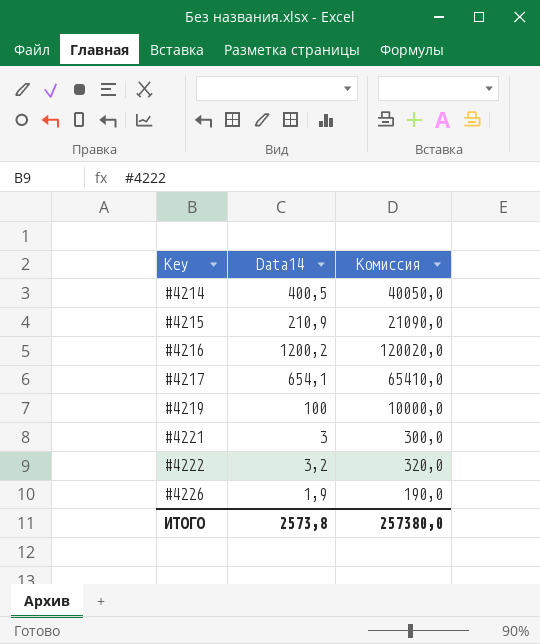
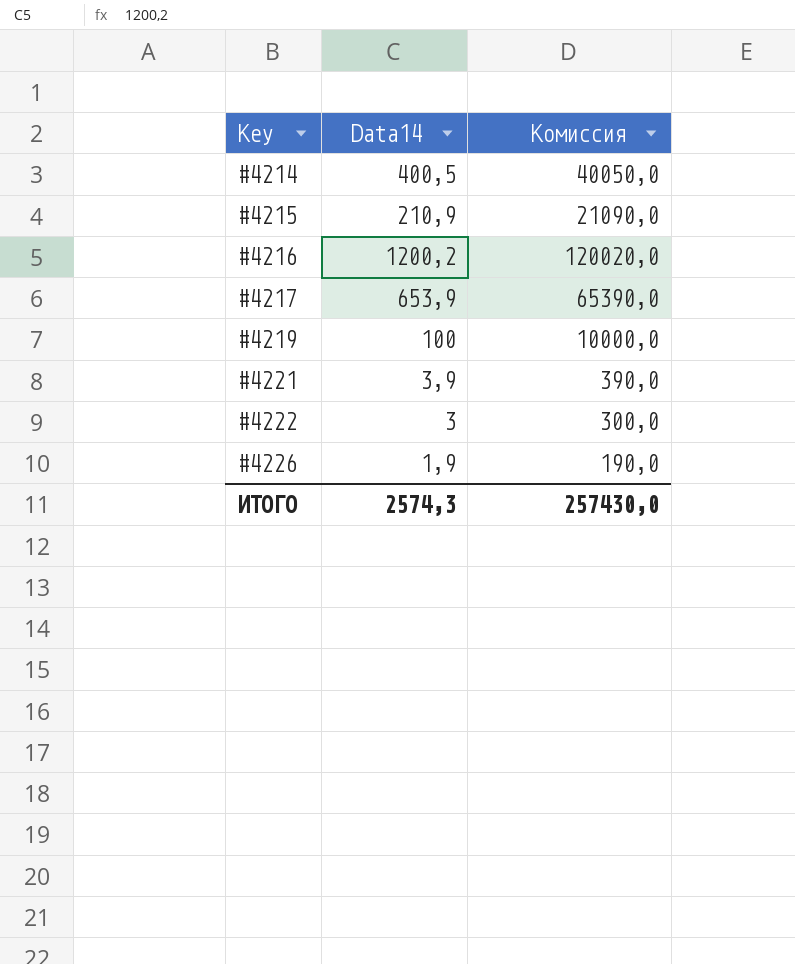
#4217 | Data14: 654,1 -> 653,9
#4217 | Комиссия: 65410,0 -> 65390,0
#4221 | Data14: 3 -> 3,9
#4221 | Комиссия: 300,0 -> 390,0
#4222 | Data14: 3,2 -> 3
#4222 | Комиссия: 320,0 -> 300,0
ИТОГО | Data14: 2573,8 -> 2574,3
ИТОГО | Комиссия: 257380,0 -> 257430,0

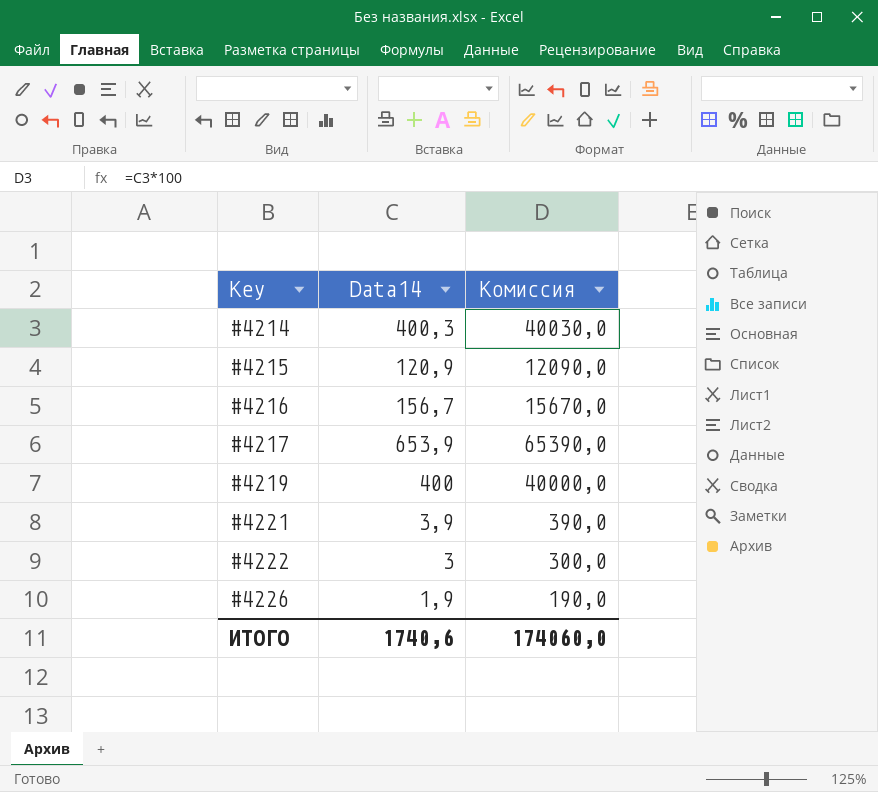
#4214 | Data14: 400,5 -> 400,3
#4214 | Комиссия: 40050,0 -> 40030,0
#4215 | Data14: 210,9 -> 120,9
#4215 | Комиссия: 21090,0 -> 12090,0
#4216 | Data14: 1200,2 -> 156,7
#4216 | Комиссия: 120020,0 -> 15670,0
#4219 | Data14: 100 -> 400
#4219 | Комиссия: 10000,0 -> 40000,0
ИТОГО | Data14: 2574,3 -> 1740,6
ИТОГО | Комиссия: 257430,0 -> 174060,0

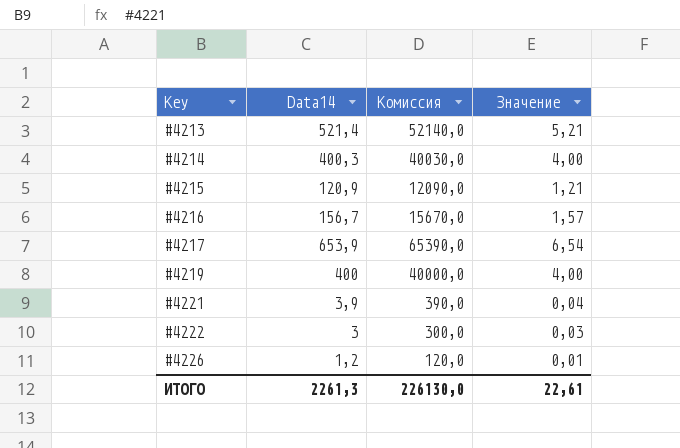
column Значение | formula: none -> [Data14] * 0,01
row #4213: none -> 521,4 | 52140,0 | 5,21
#4226 | Data14: 1,9 -> 1,2
#4226 | Комиссия: 190,0 -> 120,0
ИТОГО | Data14: 1740,6 -> 2261,3
ИТОГО | Комиссия: 174060,0 -> 226130,0

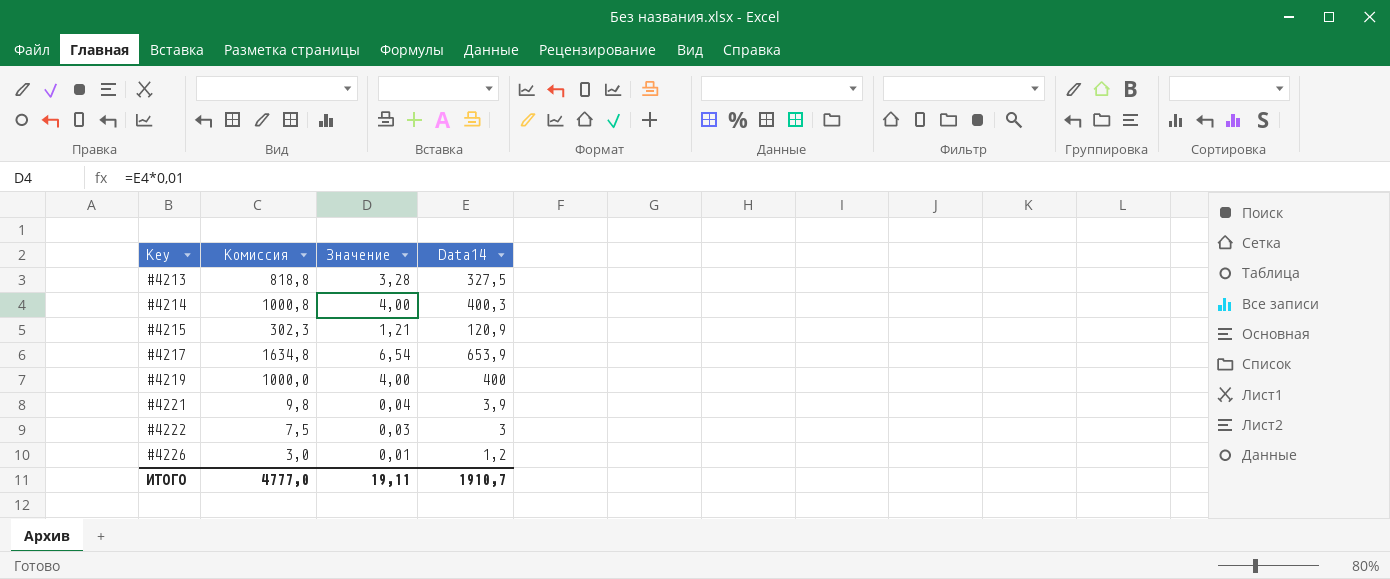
column Комиссия | formula: [Data14] * 100 -> [Data14] * 2,5
column Data14 | position: 2 -> 4
row #4216: 156,7 | 15670,0 | 1,57 -> none
#4213 | Значение: 5,21 -> 3,28
#4213 | Data14: 521,4 -> 327,5
ИТОГО | Комиссия: 226130,0 -> 4777,0
ИТОГО | Значение: 22,61 -> 19,11
ИТОГО | Data14: 2261,3 -> 1910,7

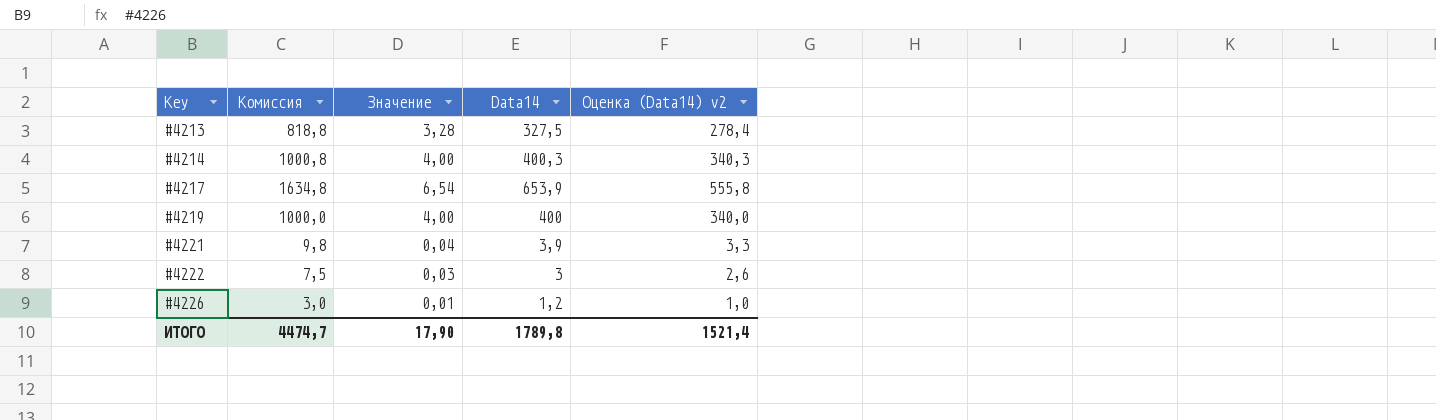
column Оценка (Data14) v2 | formula: none -> [Data14] * 0,85
row #4215: 302,3 | 1,21 | 120,9 -> none
ИТОГО | Комиссия: 4777,0 -> 4474,7
ИТОГО | Значение: 19,11 -> 17,90
ИТОГО | Data14: 1910,7 -> 1789,8

